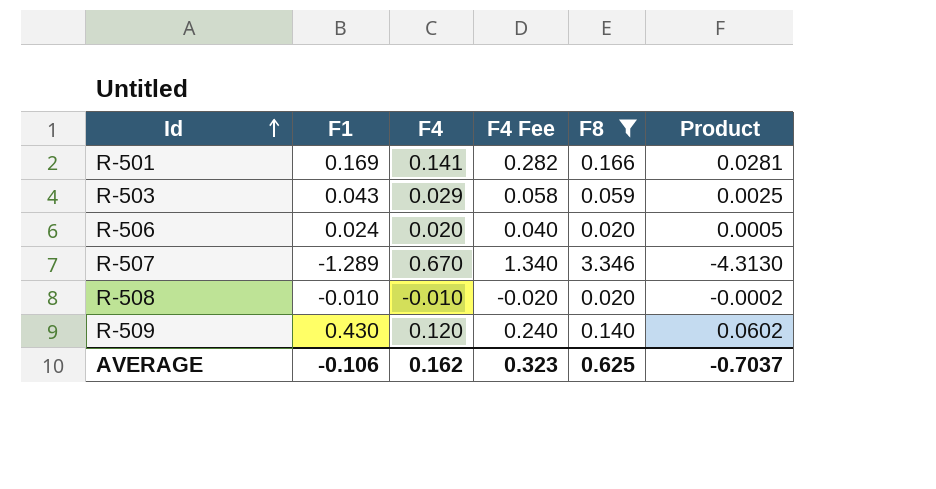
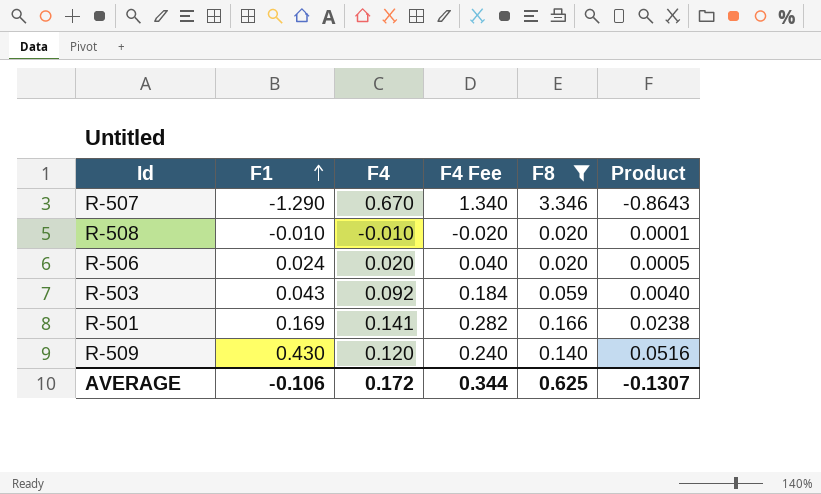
row order: Id ascending -> F1 ascending
column Product | formula: [F1] * [F8] -> [F1] * [F4]
R-507 | F1: -1.289 -> -1.290
R-503 | F4: 0.029 -> 0.092
R-503 | F4 Fee: 0.058 -> 0.184
AVERAGE | F4: 0.162 -> 0.172
AVERAGE | F4 Fee: 0.323 -> 0.344
AVERAGE | Product: -0.7037 -> -0.1307

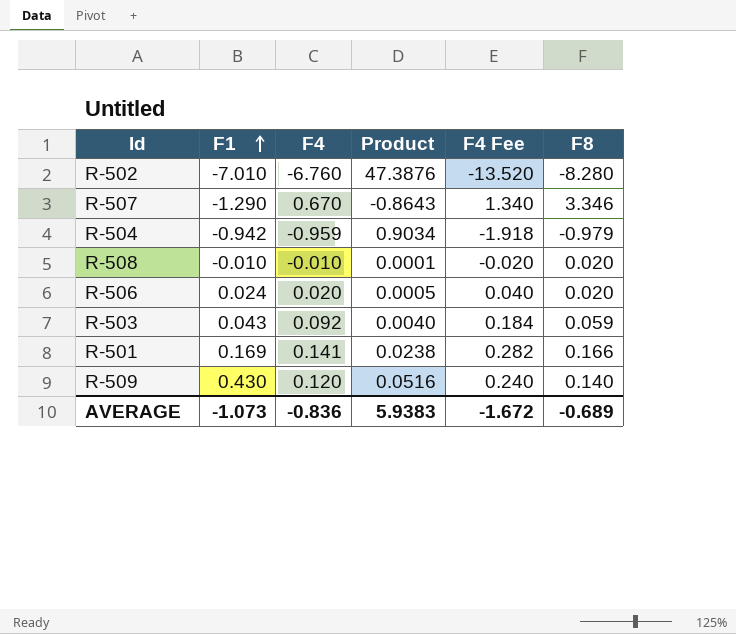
filter: F8 >= 0.020 -> none
column Product | position: 6 -> 4
AVERAGE | F1: -0.106 -> -1.073
AVERAGE | F4: 0.172 -> -0.836
AVERAGE | Product: -0.1307 -> 5.9383
AVERAGE | F4 Fee: 0.344 -> -1.672
AVERAGE | F8: 0.625 -> -0.689

